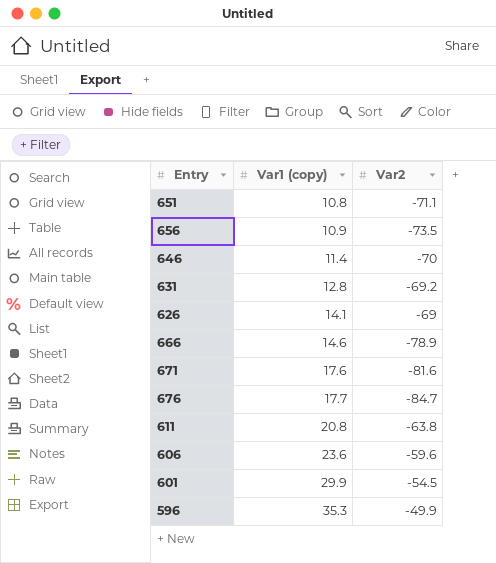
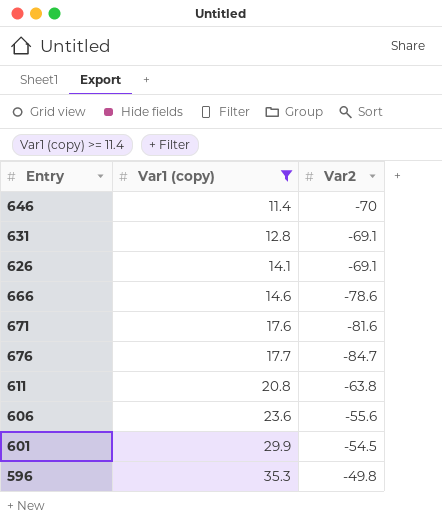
filter: none -> Var1 (copy) >= 11.4
631 | Var2: -69.2 -> -69.1
626 | Var2: -69 -> -69.1
666 | Var2: -78.9 -> -78.6
606 | Var2: -59.6 -> -55.6
596 | Var2: -49.9 -> -49.8

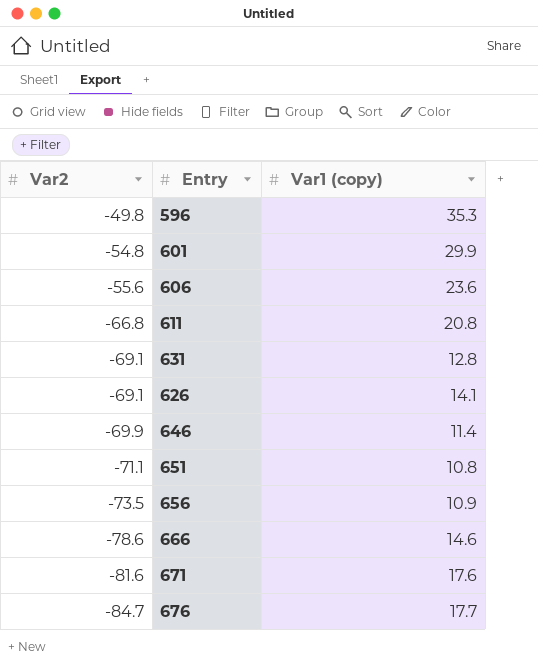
filter: Var1 (copy) >= 11.4 -> none
row order: Var1 (copy) ascending -> Var2 descending
column Var2 | position: 3 -> 1
601 | Var2: -54.5 -> -54.8
611 | Var2: -63.8 -> -66.8
646 | Var2: -70 -> -69.9

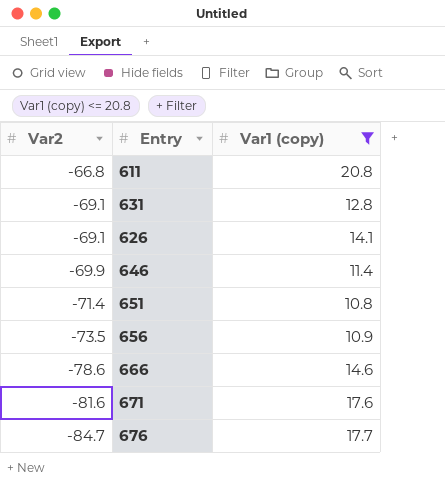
filter: none -> Var1 (copy) <= 20.8
651 | Var2: -71.1 -> -71.4

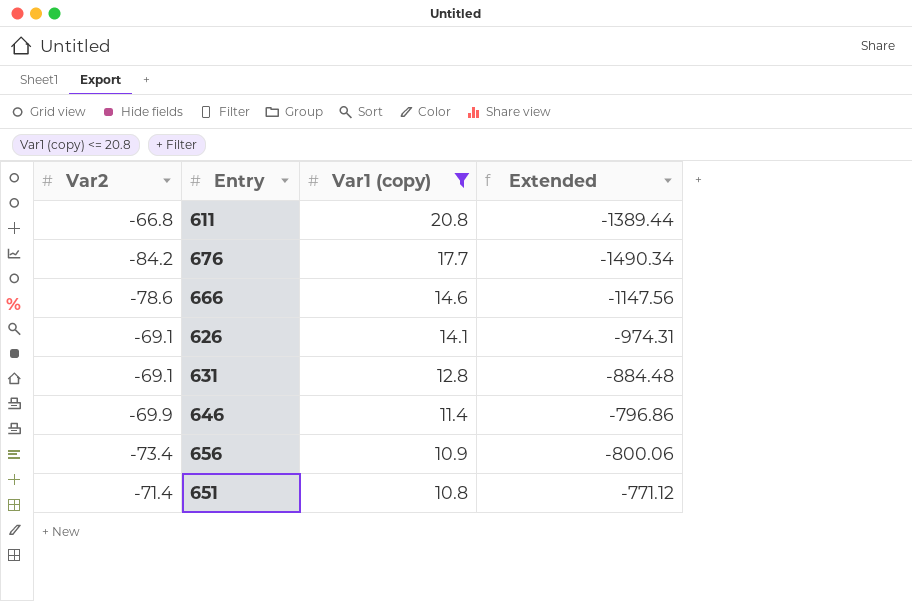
row order: Var2 descending -> Var1 (copy) descending
column Extended | formula: none -> [Var2] * [Var1 (copy)]
row 671: -81.6 | 17.6 -> none
676 | Var2: -84.7 -> -84.2
656 | Var2: -73.5 -> -73.4

